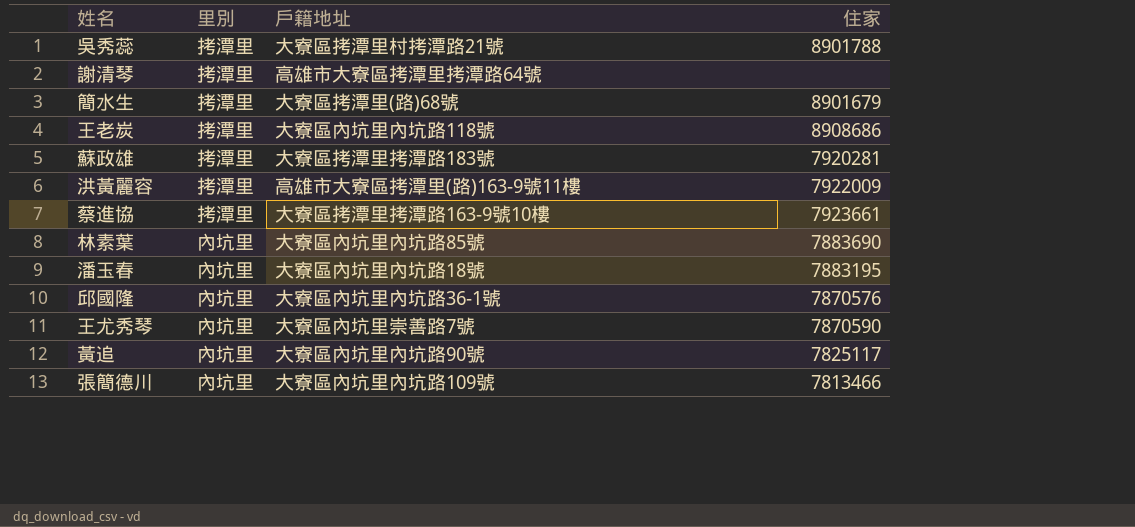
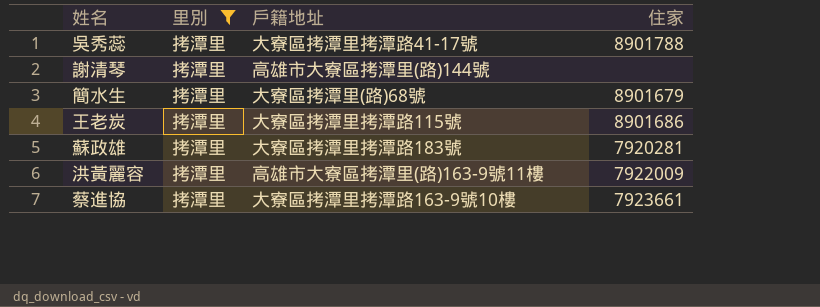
filter: none -> 里別 = 拷潭里
吳秀蕊 | 戶籍地址: 大寮區拷潭里村拷潭路21號 -> 大寮區拷潭里拷潭路41-17號
謝清琴 | 戶籍地址: 高雄市大寮區拷潭里拷潭路64號 -> 高雄市大寮區拷潭里(路)144號
王老炭 | 戶籍地址: 大寮區內坑里內坑路118號 -> 大寮區拷潭里拷潭路115號
王老炭 | 住家: 8908686 -> 8901686

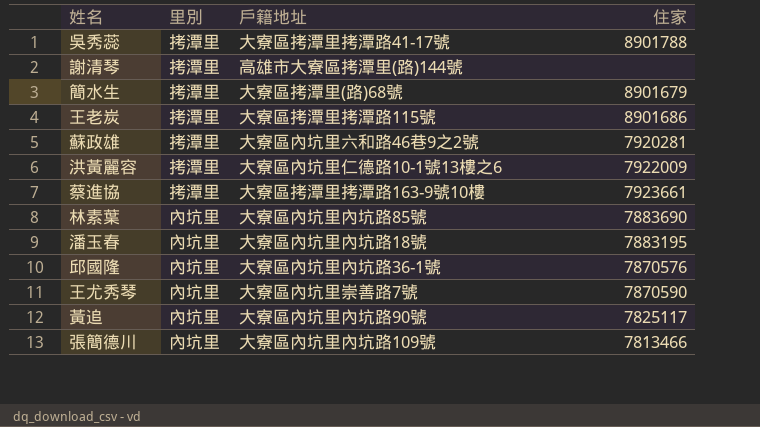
filter: 里別 = 拷潭里 -> none
蘇政雄 | 戶籍地址: 大寮區拷潭里拷潭路183號 -> 大寮區內坑里六和路46巷9之2號
洪黃麗容 | 戶籍地址: 高雄市大寮區拷潭里(路)163-9號11樓 -> 大寮區內坑里仁德路10-1號13樓之6

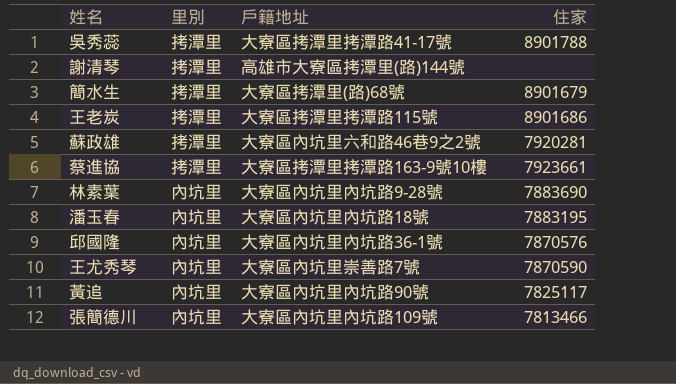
row 洪黃麗容: 拷潭里 | 大寮區內坑里仁德路10-1號13樓之6 | 7922009 -> none
林素葉 | 戶籍地址: 大寮區內坑里內坑路85號 -> 大寮區內坑里內坑路9-28號

